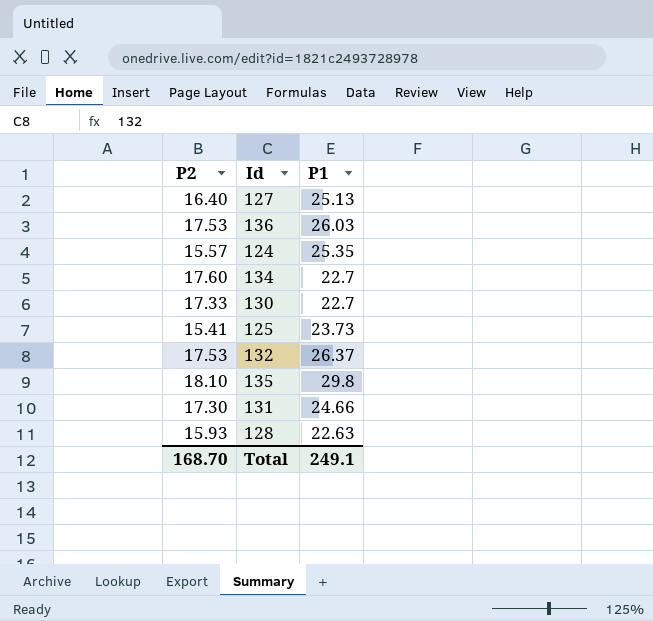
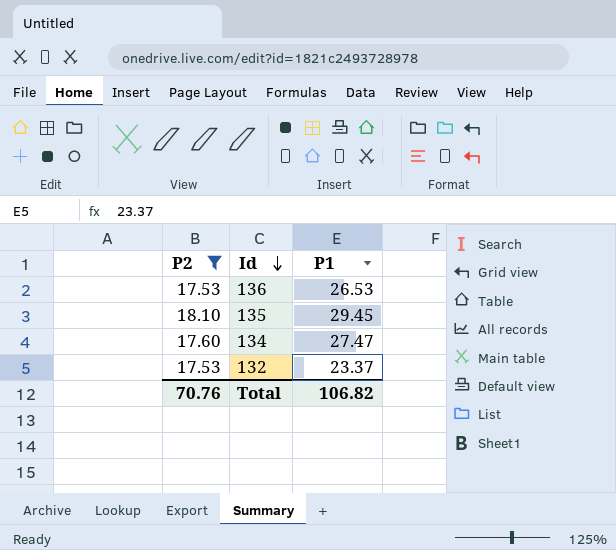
filter: none -> P2 >= 17.53
row order: none -> Id descending
136 | P1: 26.03 -> 26.53
135 | P1: 29.8 -> 29.45
134 | P1: 22.7 -> 27.47
132 | P1: 26.37 -> 23.37
Total | P2: 168.70 -> 70.76
Total | P1: 249.1 -> 106.82

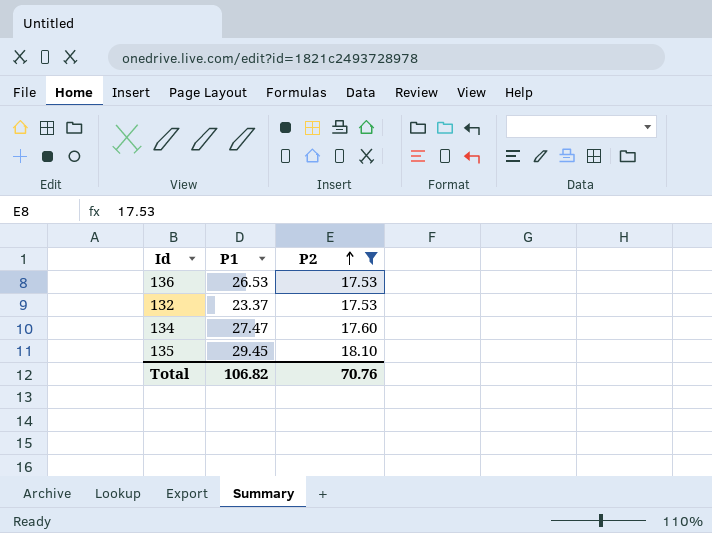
row order: Id descending -> P2 ascending
column P2 | position: 1 -> 3

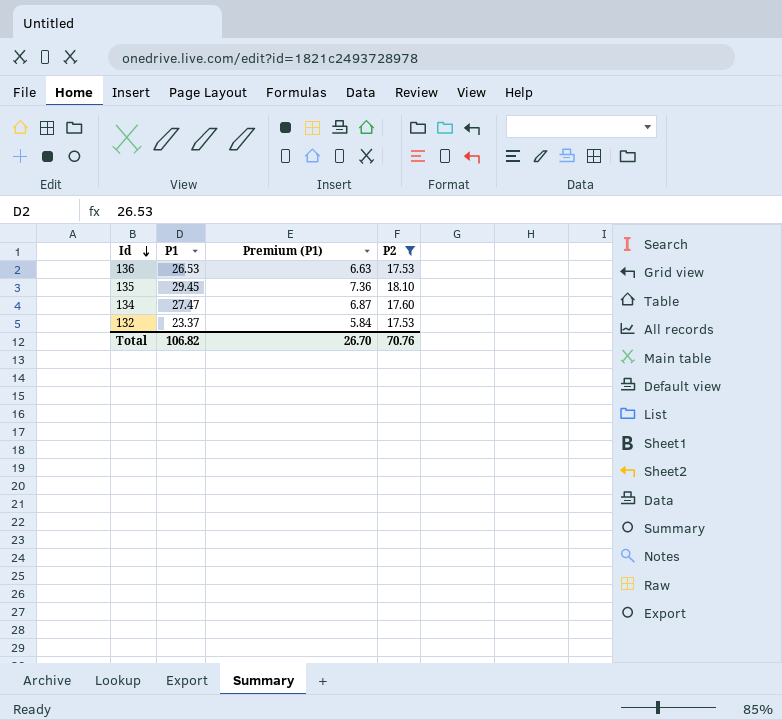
row order: P2 ascending -> Id descending
column Premium (P1) | formula: none -> [P1] * 0.25

